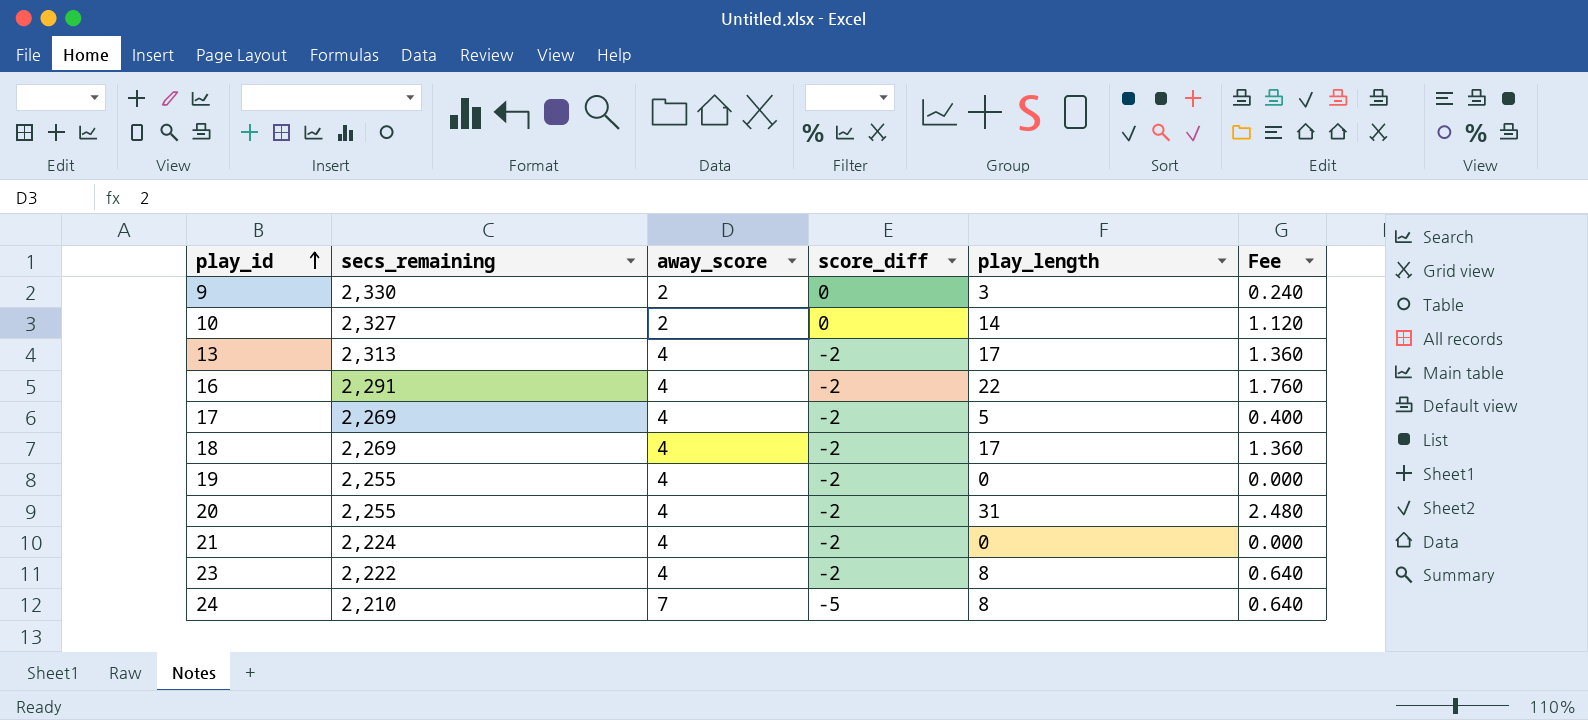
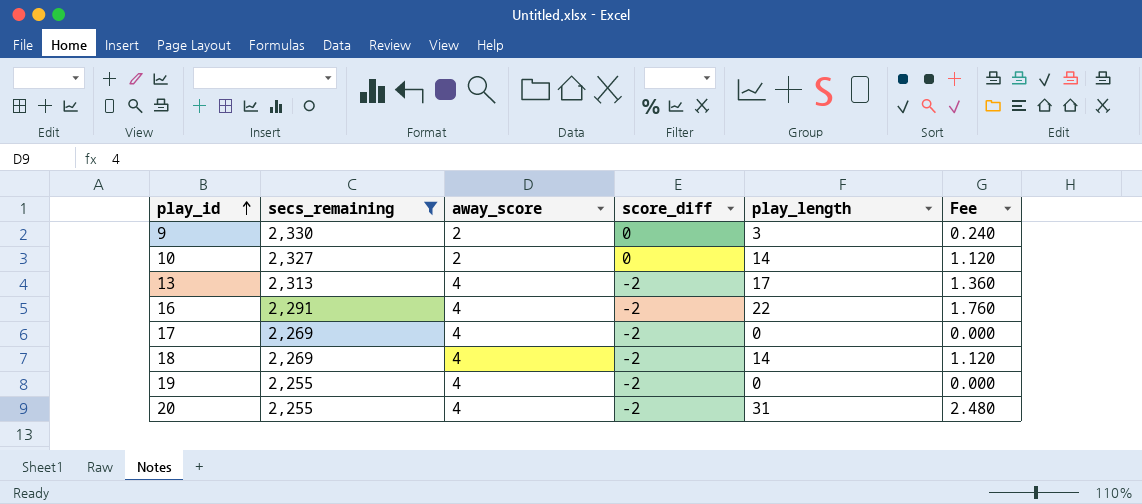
filter: none -> secs_remaining >= 2,255
17 | play_length: 5 -> 0
17 | Fee: 0.400 -> 0.000
18 | play_length: 17 -> 14
18 | Fee: 1.360 -> 1.120

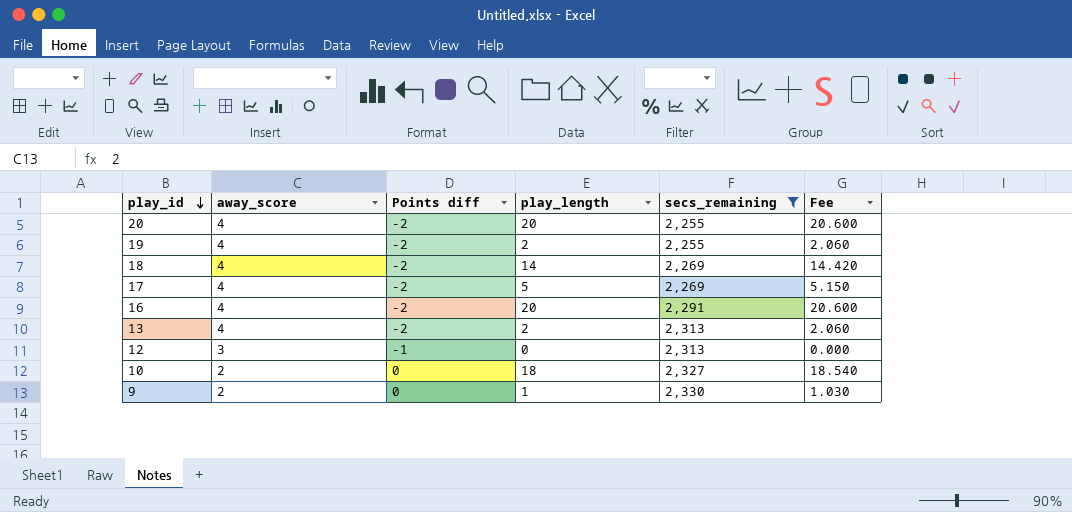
row order: play_id ascending -> play_id descending
column name: score_diff -> Points diff
column secs_remaining | position: 2 -> 5
column Fee | formula: [play_length] * 0.08 -> [play_length] * 1.03
20 | play_length: 31 -> 20
19 | play_length: 0 -> 2
17 | play_length: 0 -> 5
16 | play_length: 22 -> 20
13 | play_length: 17 -> 2
row 12: none -> 3 | -1 | 0 | 2,313 | 0.000
10 | play_length: 14 -> 18
9 | play_length: 3 -> 1

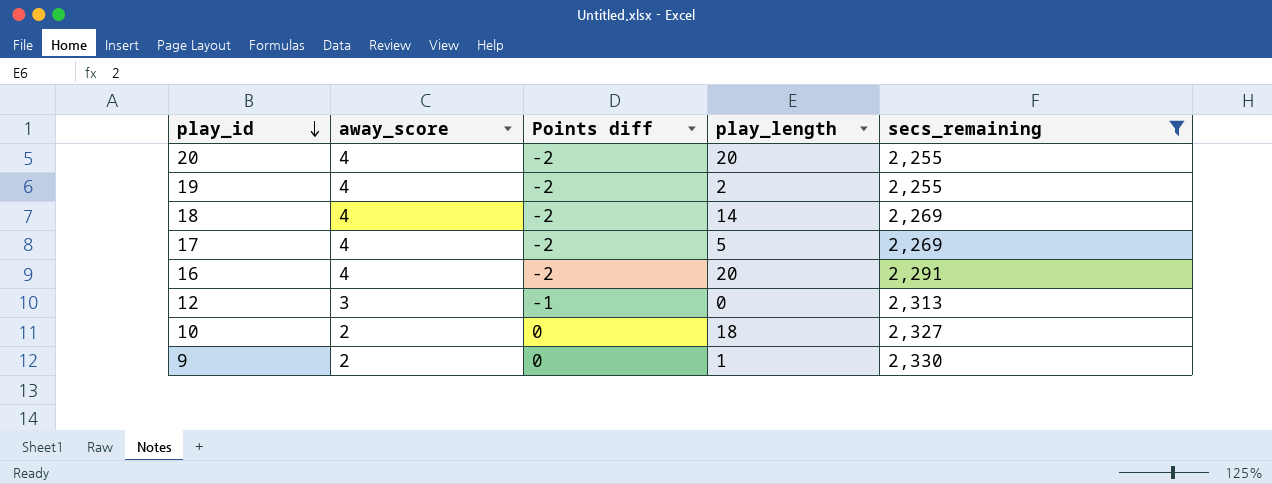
column Fee | formula: [play_length] * 1.03 -> none
row 13: 4 | -2 | 2 | 2,313 | 2.060 -> none

